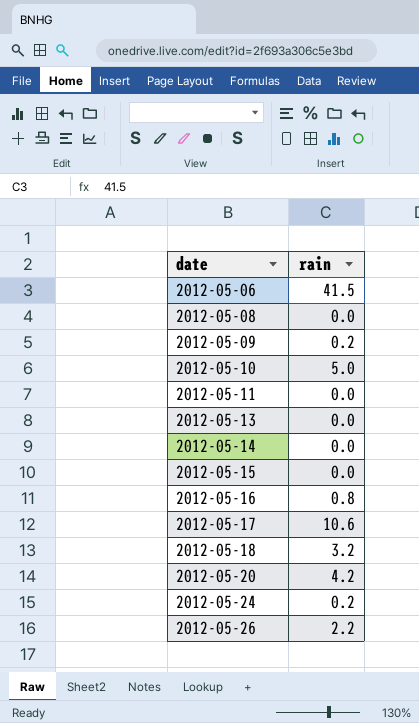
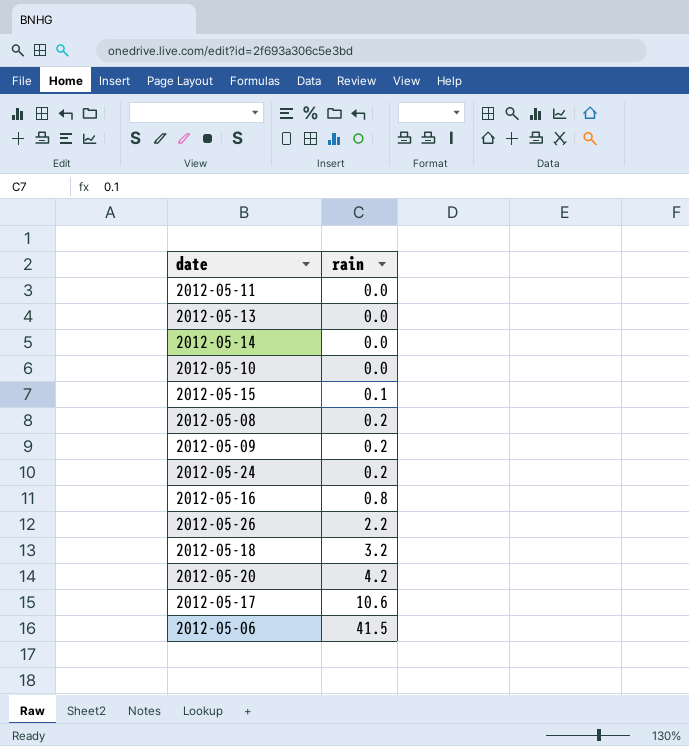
row order: date ascending -> rain ascending
2012-05-10 | rain: 5.0 -> 0.0
2012-05-15 | rain: 0.0 -> 0.1
2012-05-08 | rain: 0.0 -> 0.2

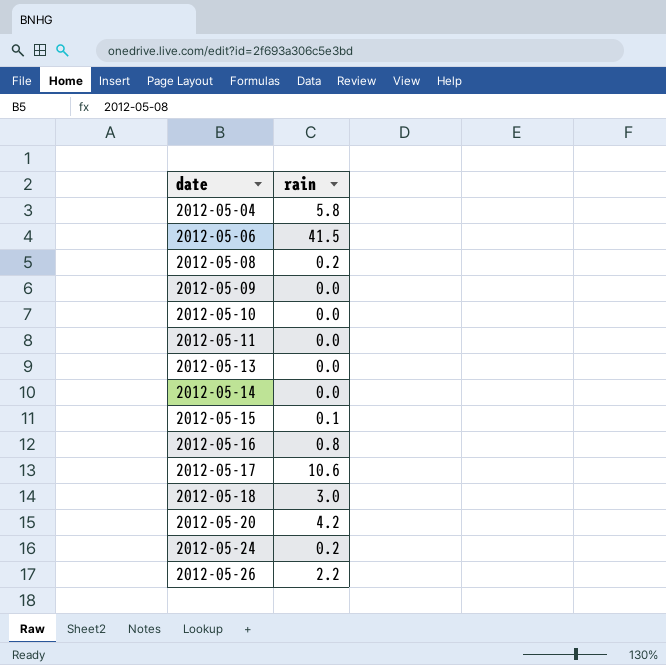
row order: rain ascending -> date ascending
row 2012-05-04: none -> 5.8
2012-05-09 | rain: 0.2 -> 0.0
2012-05-18 | rain: 3.2 -> 3.0

